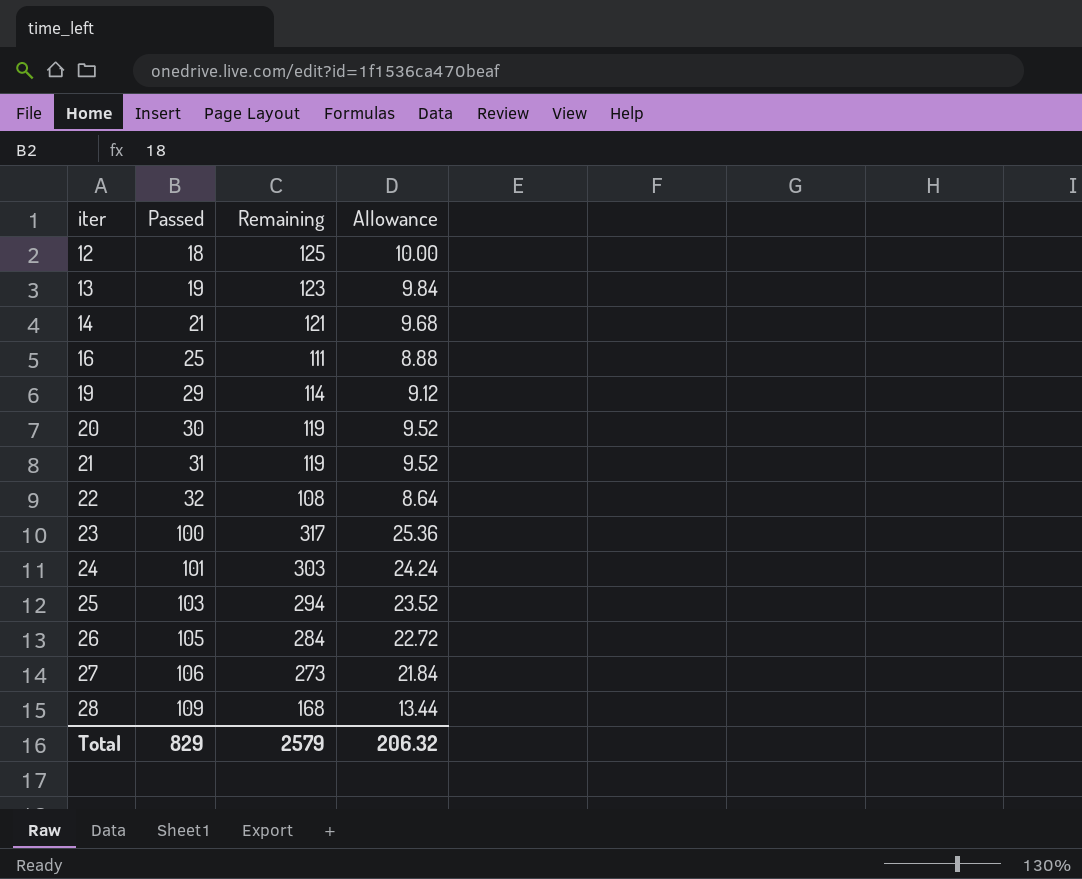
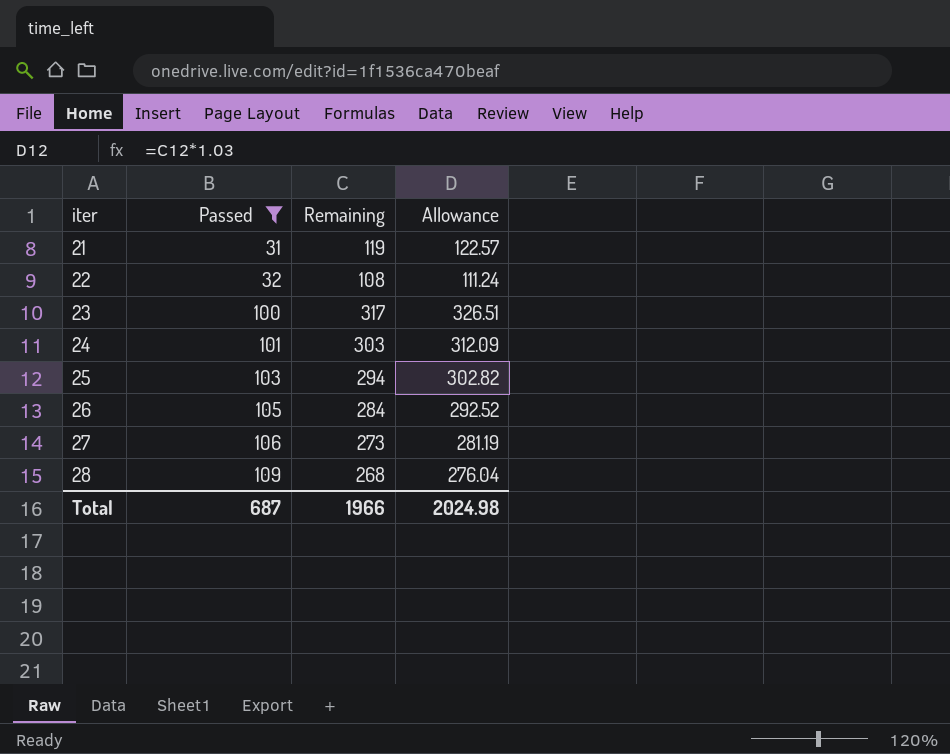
filter: none -> Passed >= 31
column Allowance | formula: [Remaining] * 0.08 -> [Remaining] * 1.03
28 | Remaining: 168 -> 268
Total | Passed: 829 -> 687
Total | Remaining: 2579 -> 1966
Total | Allowance: 206.32 -> 2024.98

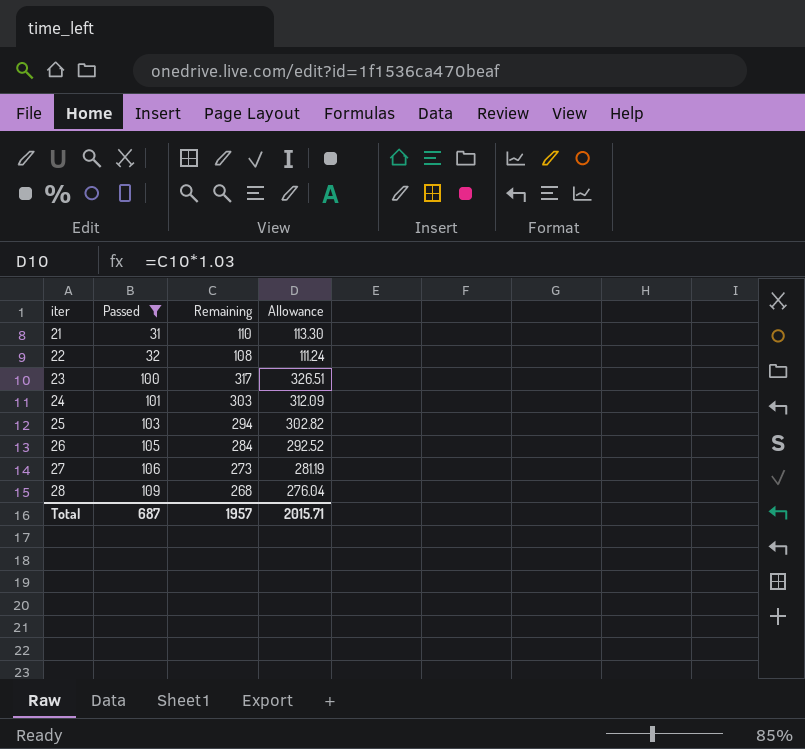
21 | Remaining: 119 -> 110
21 | Allowance: 122.57 -> 113.30
Total | Remaining: 1966 -> 1957
Total | Allowance: 2024.98 -> 2015.71

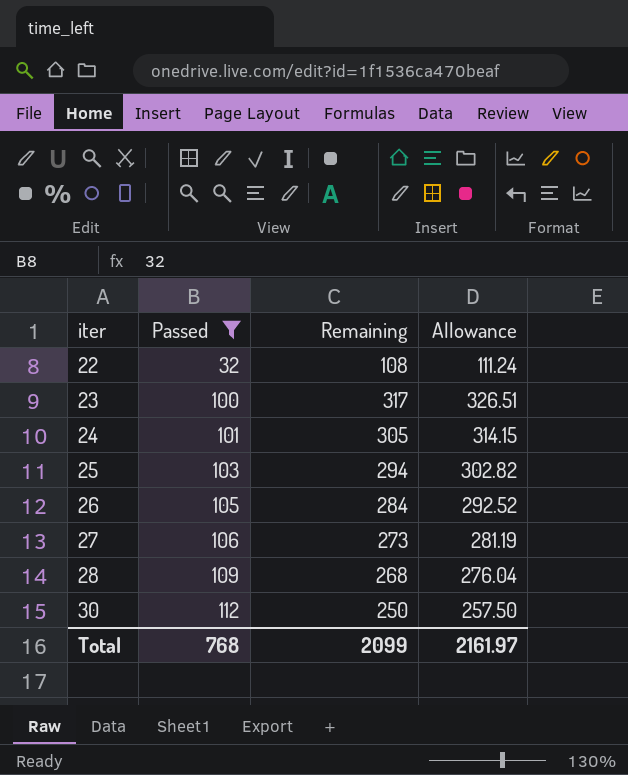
row 21: 31 | 110 | 113.30 -> none
24 | Remaining: 303 -> 305
24 | Allowance: 312.09 -> 314.15
row 30: none -> 112 | 250 | 257.50
Total | Passed: 687 -> 768
Total | Remaining: 1957 -> 2099
Total | Allowance: 2015.71 -> 2161.97

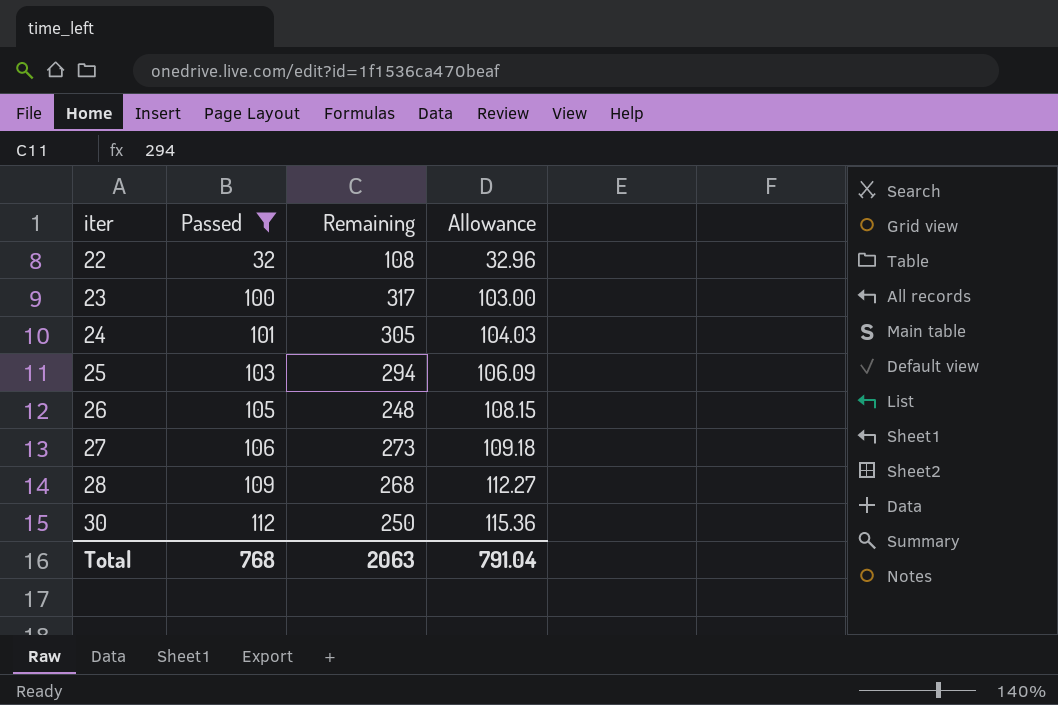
column Allowance | formula: [Remaining] * 1.03 -> [Passed] * 1.03
26 | Remaining: 284 -> 248
Total | Remaining: 2099 -> 2063
Total | Allowance: 2161.97 -> 791.04

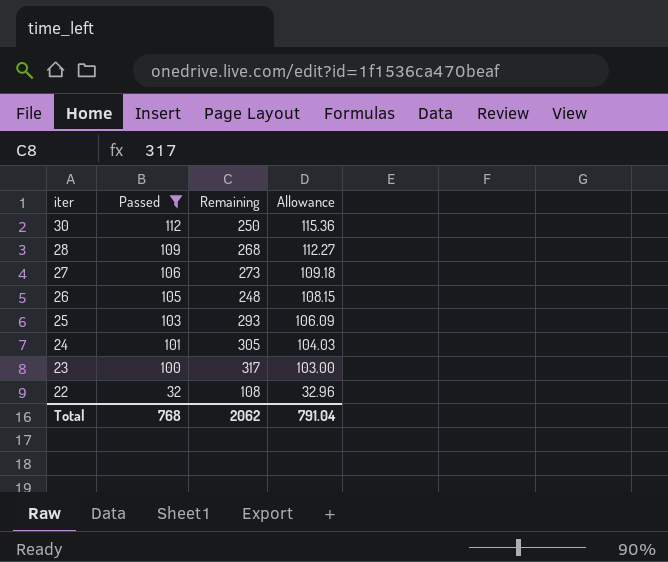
row order: iter ascending -> iter descending
25 | Remaining: 294 -> 293
Total | Remaining: 2063 -> 2062

